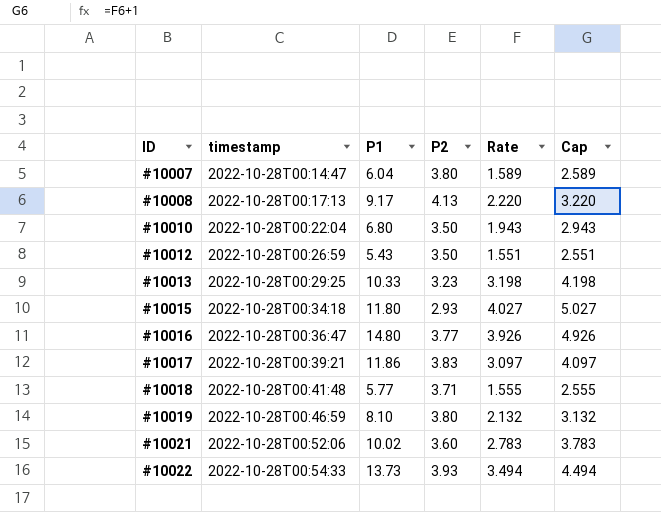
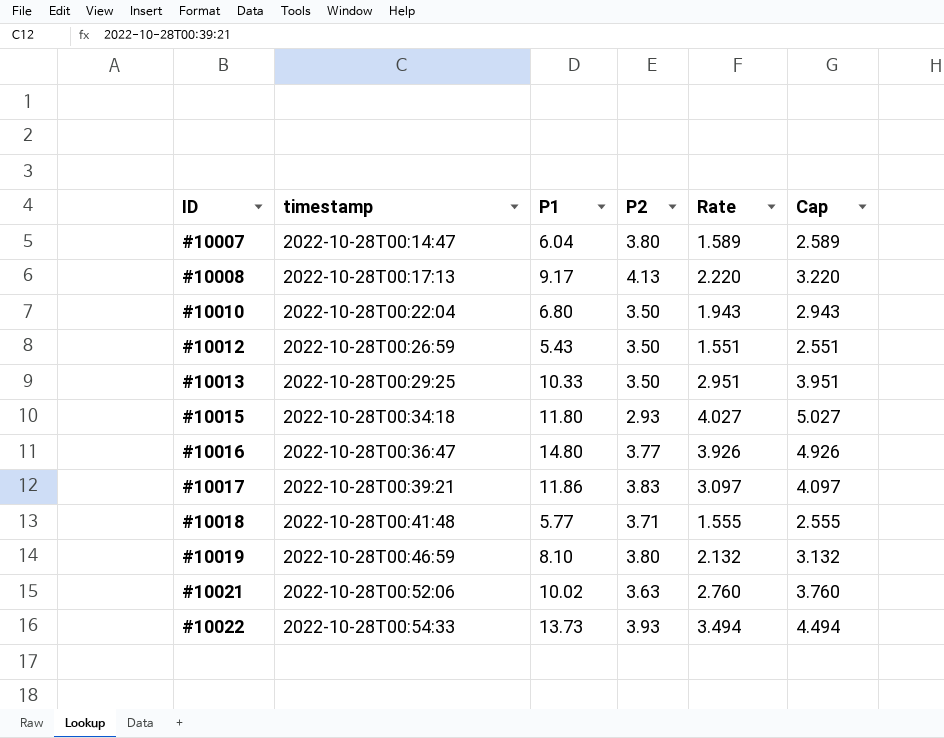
#10013 | P2: 3.23 -> 3.50
#10013 | Rate: 3.198 -> 2.951
#10013 | Cap: 4.198 -> 3.951
#10021 | P2: 3.60 -> 3.63
#10021 | Rate: 2.783 -> 2.760
#10021 | Cap: 3.783 -> 3.760

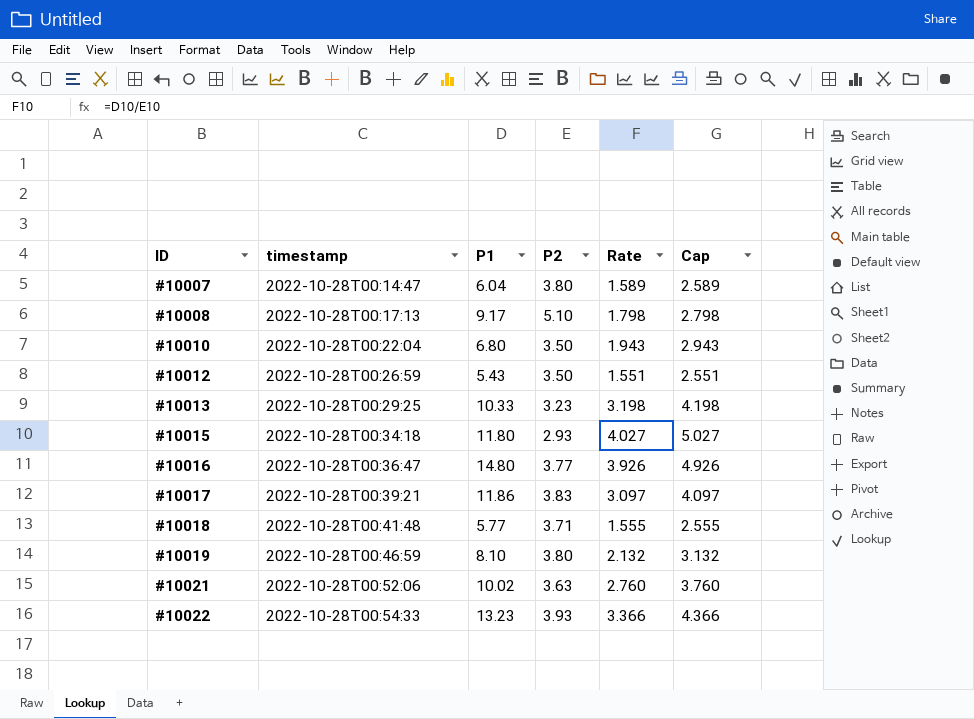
#10008 | P2: 4.13 -> 5.10
#10008 | Rate: 2.220 -> 1.798
#10008 | Cap: 3.220 -> 2.798
#10013 | P2: 3.50 -> 3.23
#10013 | Rate: 2.951 -> 3.198
#10013 | Cap: 3.951 -> 4.198
#10022 | P1: 13.73 -> 13.23
#10022 | Rate: 3.494 -> 3.366
#10022 | Cap: 4.494 -> 4.366

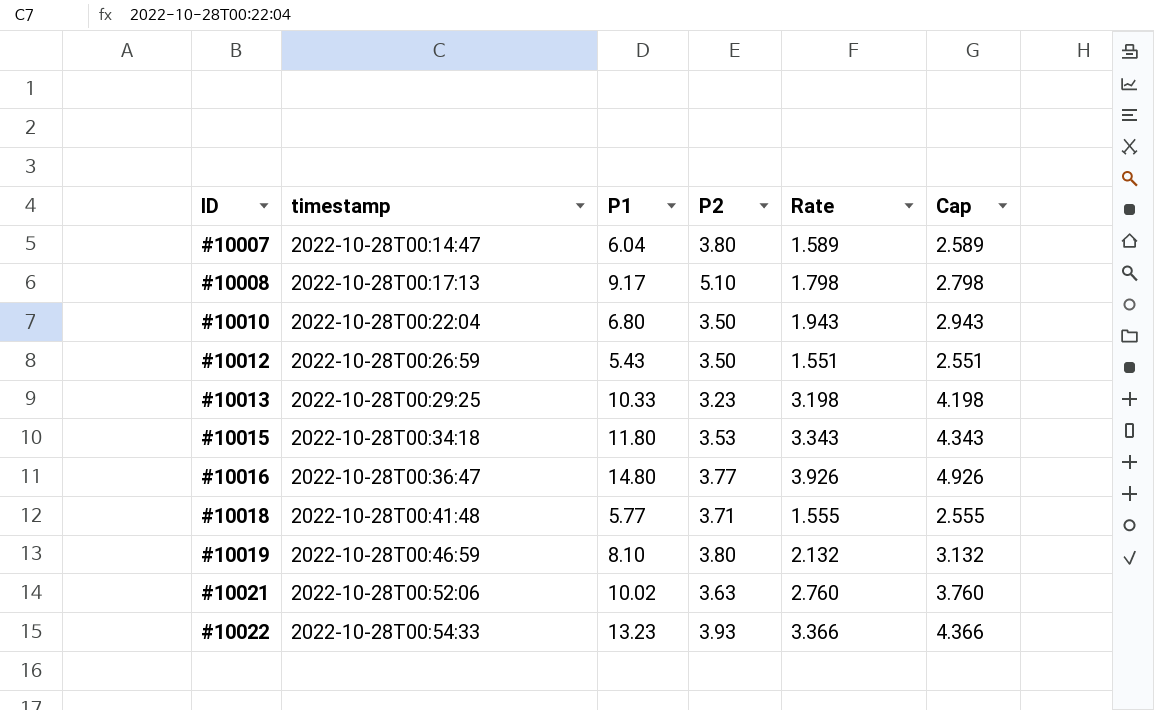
row #10017: 2022-10-28T00:39:21 | 11.86 | 3.83 | 3.097 | 4.097 -> none
#10015 | P2: 2.93 -> 3.53
#10015 | Rate: 4.027 -> 3.343
#10015 | Cap: 5.027 -> 4.343

